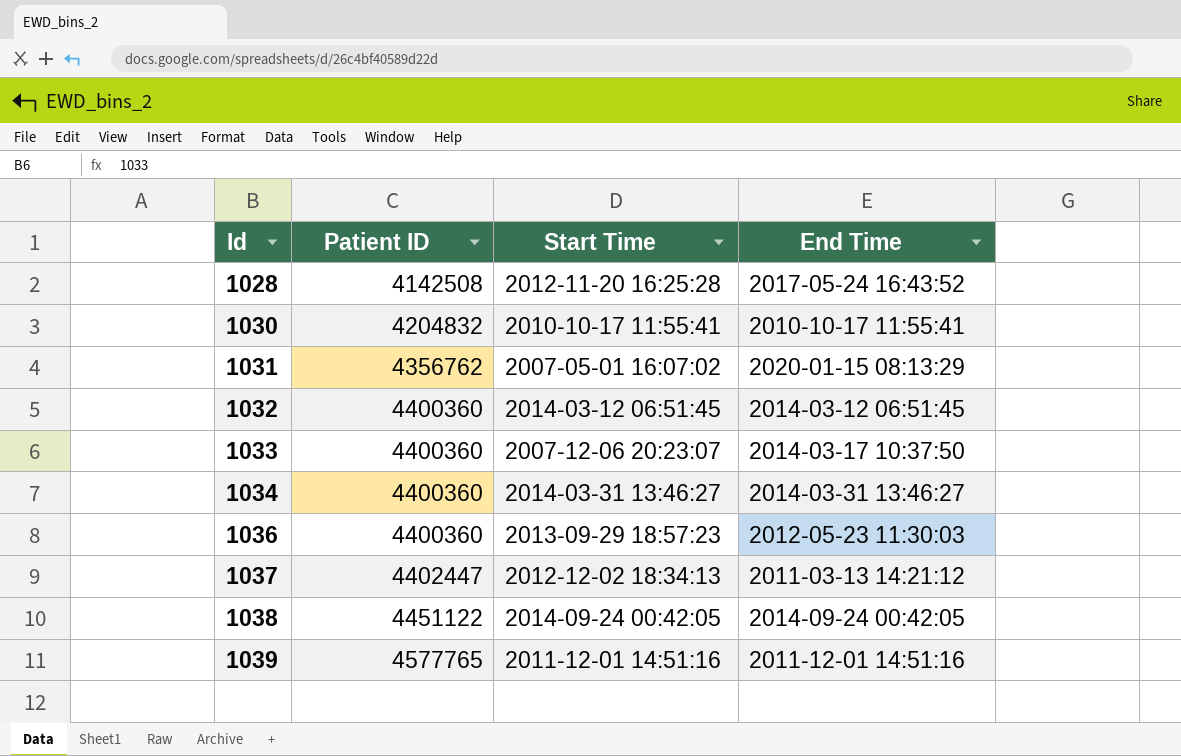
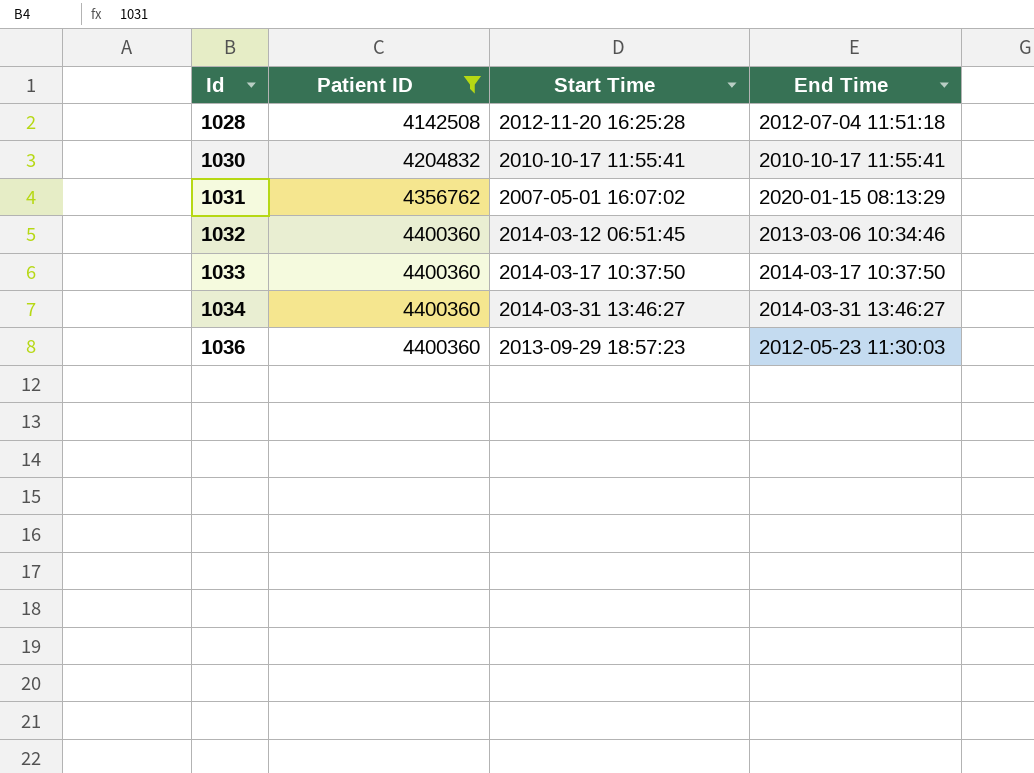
filter: none -> Patient ID <= 4400360
1028 | End Time: 2017-05-24 16:43:52 -> 2012-07-04 11:51:18
1032 | End Time: 2014-03-12 06:51:45 -> 2013-03-06 10:34:46
1033 | Start Time: 2007-12-06 20:23:07 -> 2014-03-17 10:37:50

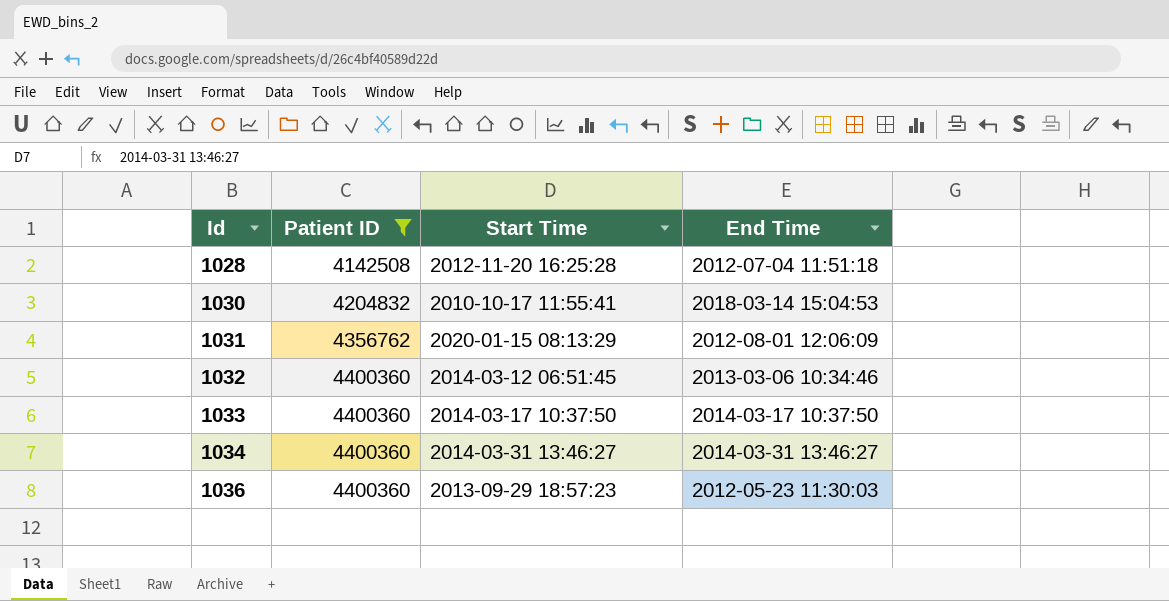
1030 | End Time: 2010-10-17 11:55:41 -> 2018-03-14 15:04:53
1031 | Start Time: 2007-05-01 16:07:02 -> 2020-01-15 08:13:29
1031 | End Time: 2020-01-15 08:13:29 -> 2012-08-01 12:06:09

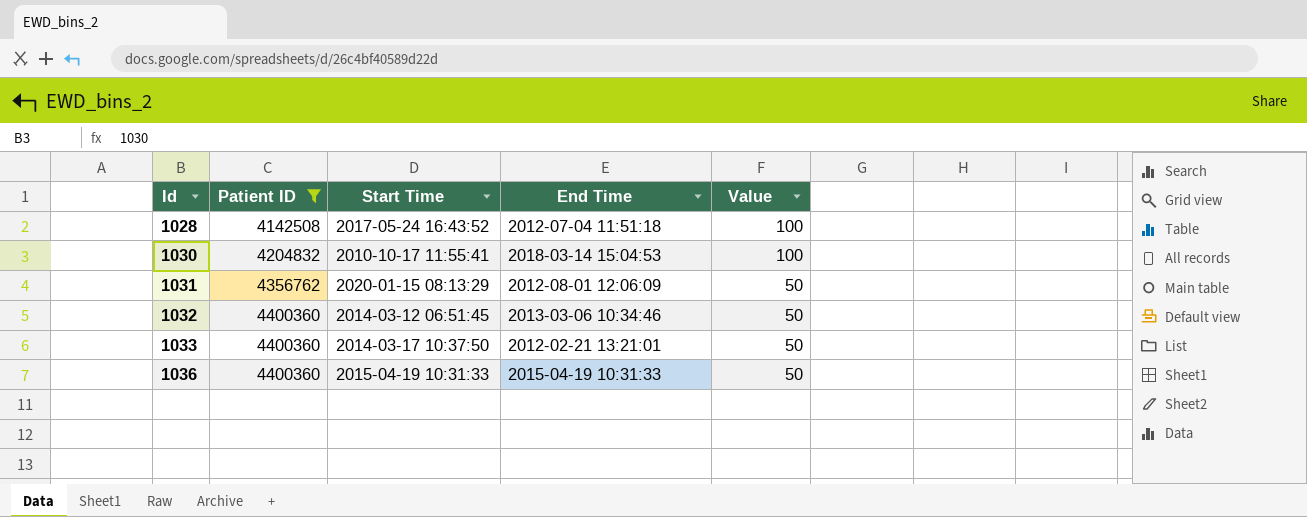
column Value | position: none -> 5
row 1034: 4400360 | 2014-03-31 13:46:27 | 2014-03-31 13:46:27 -> none
1028 | Start Time: 2012-11-20 16:25:28 -> 2017-05-24 16:43:52
1033 | End Time: 2014-03-17 10:37:50 -> 2012-02-21 13:21:01
1036 | Start Time: 2013-09-29 18:57:23 -> 2015-04-19 10:31:33
1036 | End Time: 2012-05-23 11:30:03 -> 2015-04-19 10:31:33

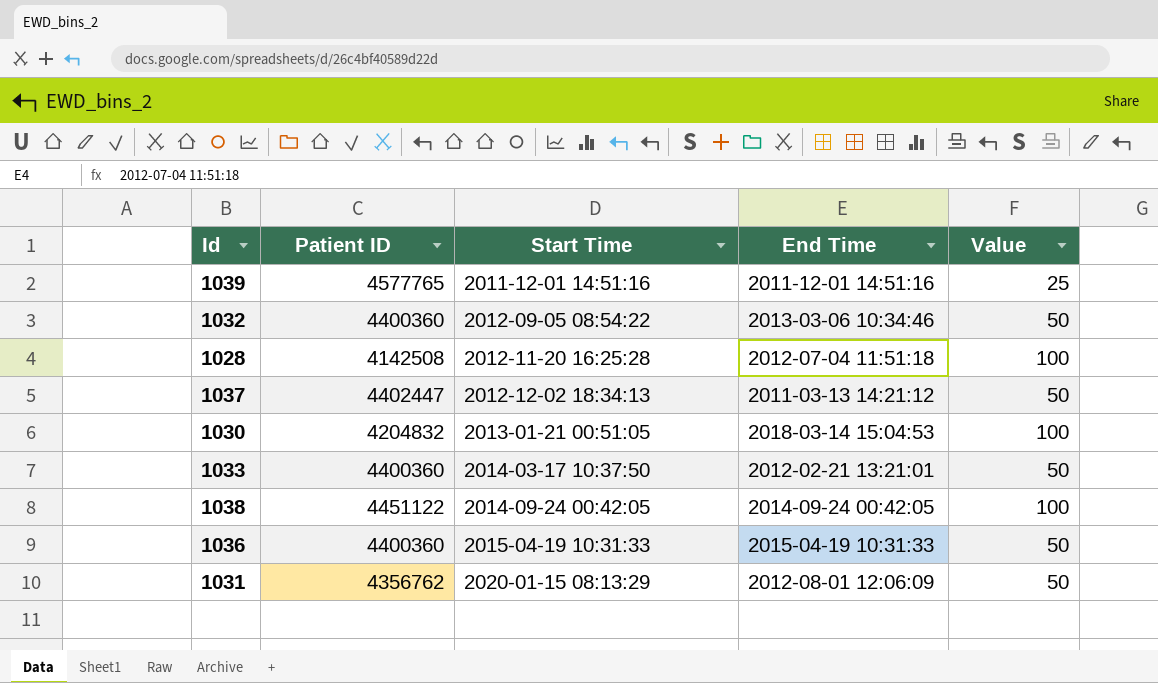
filter: Patient ID <= 4400360 -> none
row order: Id ascending -> Start Time ascending
1032 | Start Time: 2014-03-12 06:51:45 -> 2012-09-05 08:54:22
1028 | Start Time: 2017-05-24 16:43:52 -> 2012-11-20 16:25:28
1030 | Start Time: 2010-10-17 11:55:41 -> 2013-01-21 00:51:05

